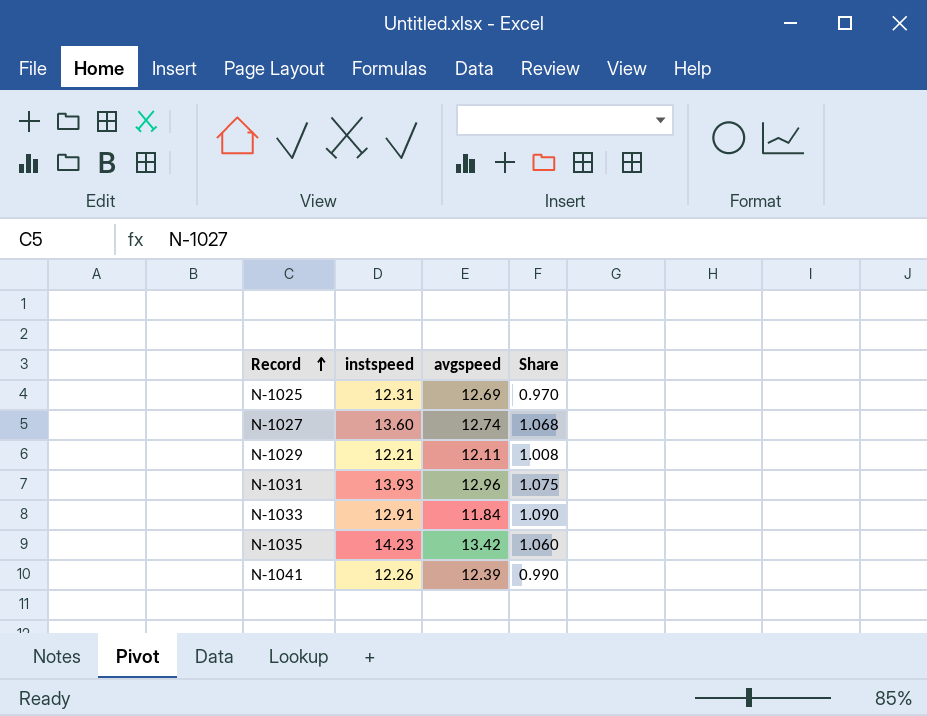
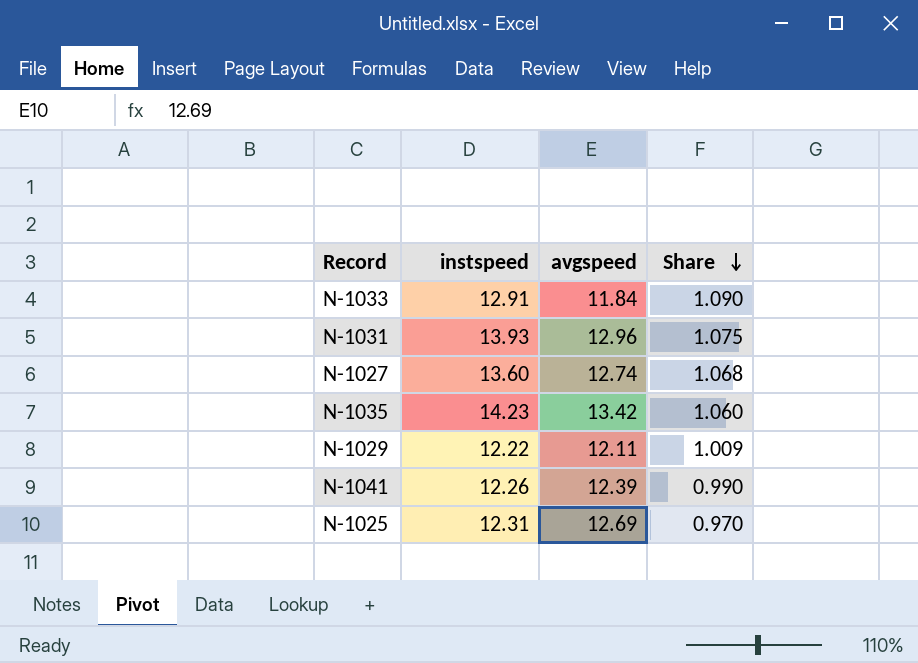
row order: Record ascending -> Share descending
N-1029 | instspeed: 12.21 -> 12.22
N-1029 | Share: 1.008 -> 1.009

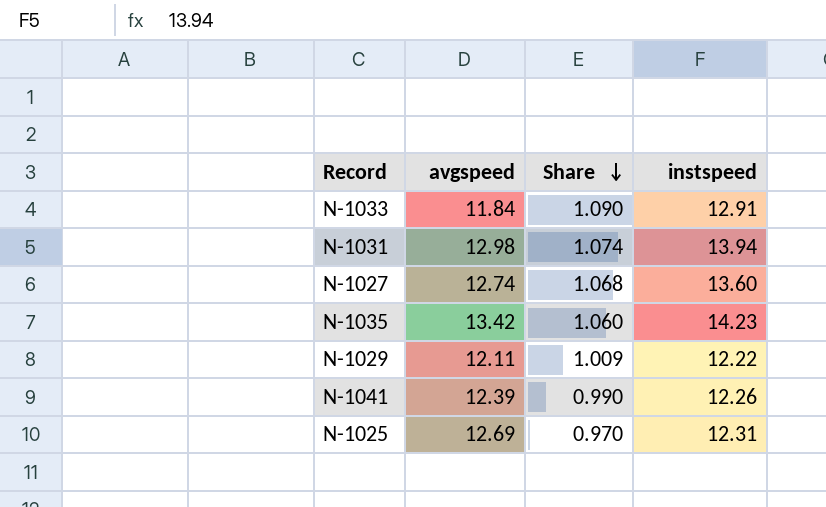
column instspeed | position: 2 -> 4
N-1031 | avgspeed: 12.96 -> 12.98
N-1031 | Share: 1.075 -> 1.074
N-1031 | instspeed: 13.93 -> 13.94

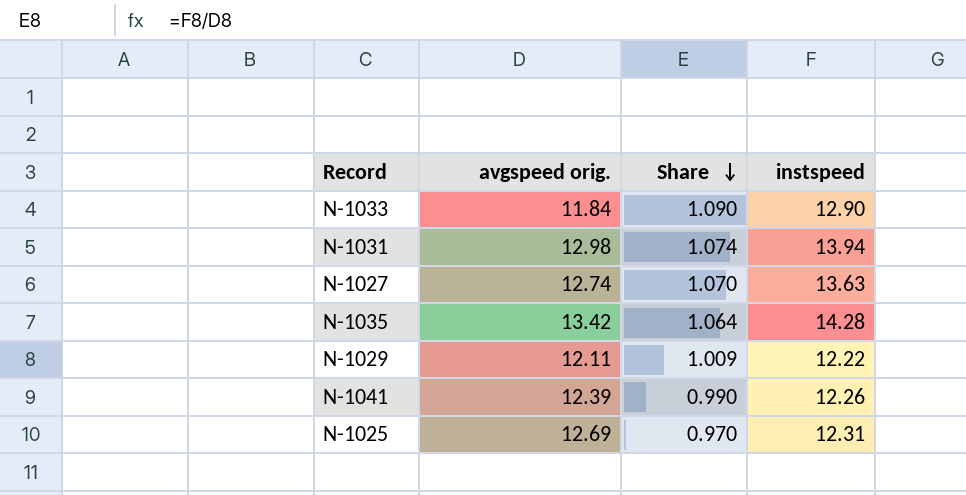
column name: avgspeed -> avgspeed orig.
N-1033 | instspeed: 12.91 -> 12.90
N-1027 | Share: 1.068 -> 1.070
N-1027 | instspeed: 13.60 -> 13.63
N-1035 | Share: 1.060 -> 1.064
N-1035 | instspeed: 14.23 -> 14.28

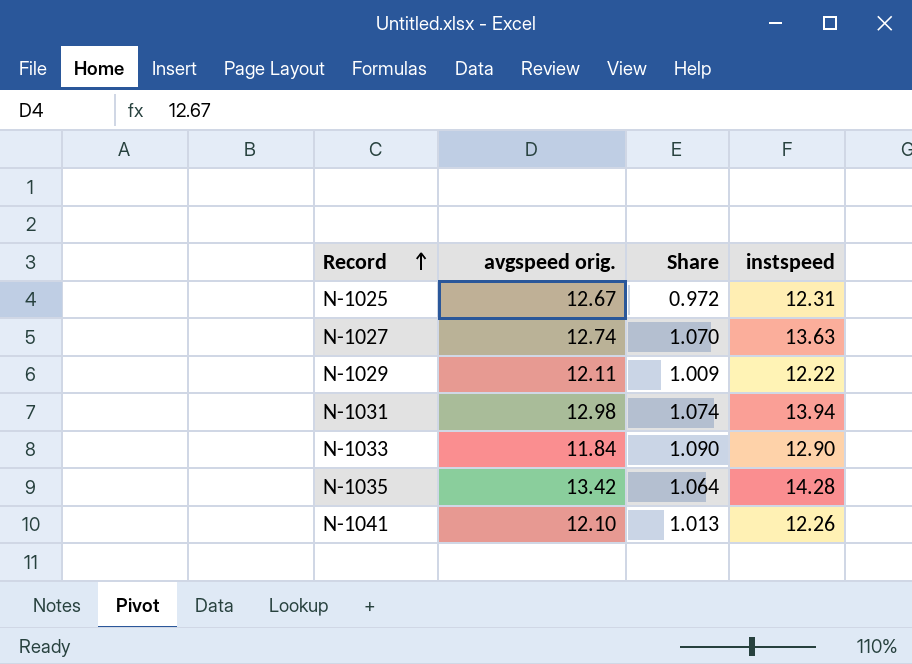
row order: Share descending -> Record ascending
N-1025 | avgspeed orig.: 12.69 -> 12.67
N-1025 | Share: 0.970 -> 0.972
N-1041 | avgspeed orig.: 12.39 -> 12.10
N-1041 | Share: 0.990 -> 1.013

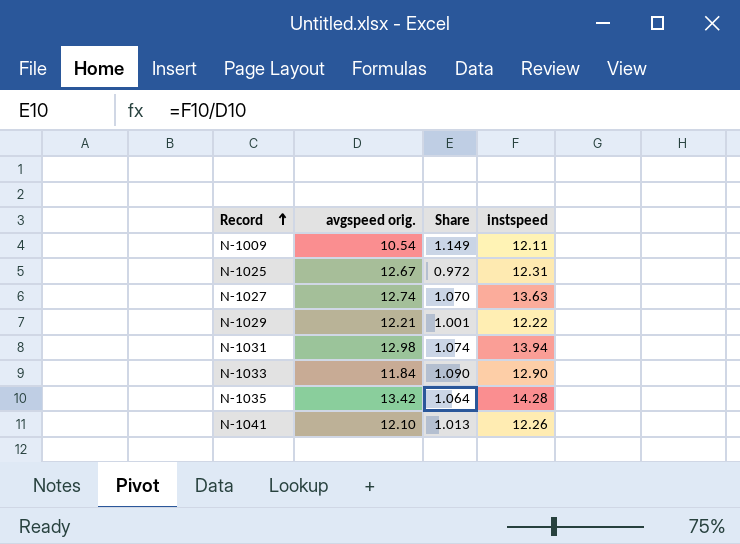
row N-1009: none -> 10.54 | 1.149 | 12.11
N-1029 | avgspeed orig.: 12.11 -> 12.21
N-1029 | Share: 1.009 -> 1.001

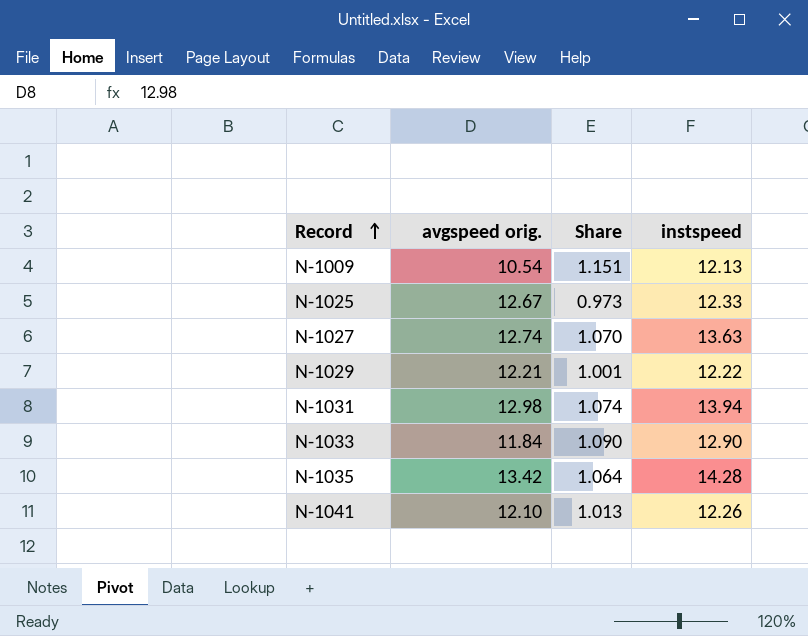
N-1009 | Share: 1.149 -> 1.151
N-1009 | instspeed: 12.11 -> 12.13
N-1025 | Share: 0.972 -> 0.973
N-1025 | instspeed: 12.31 -> 12.33

